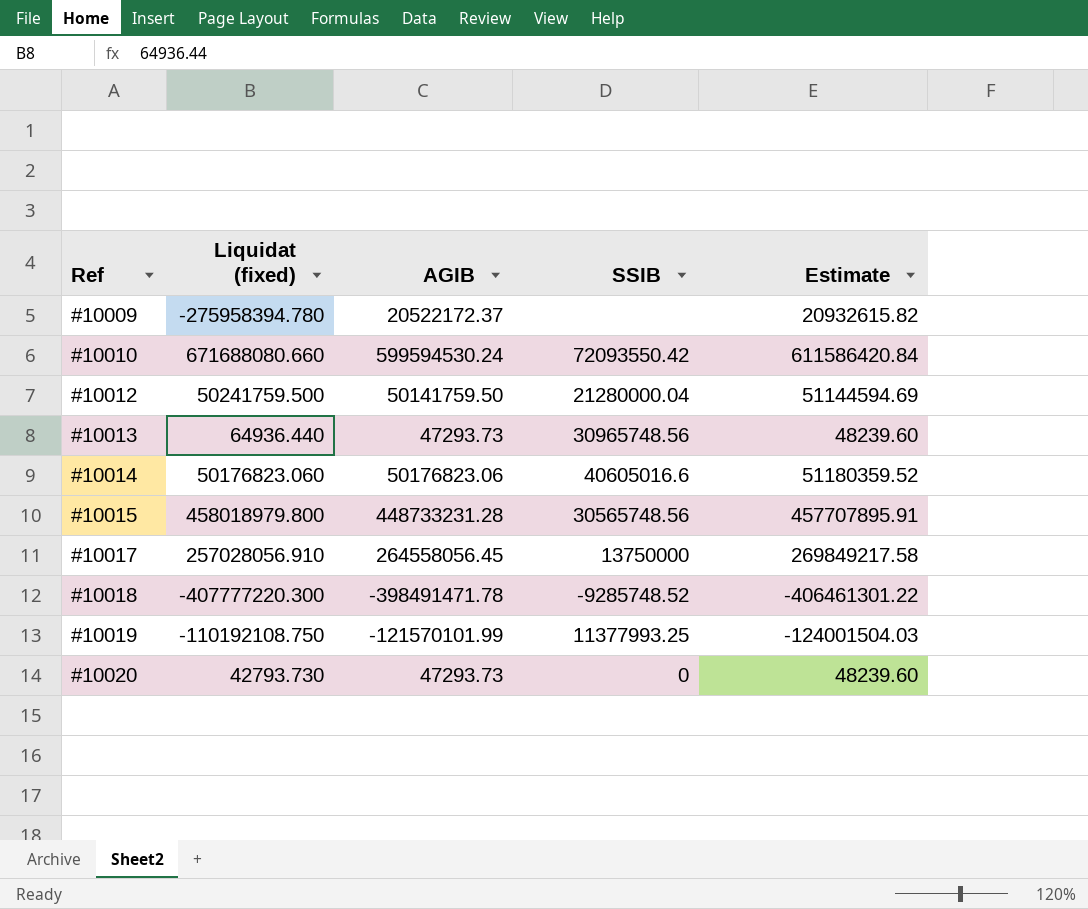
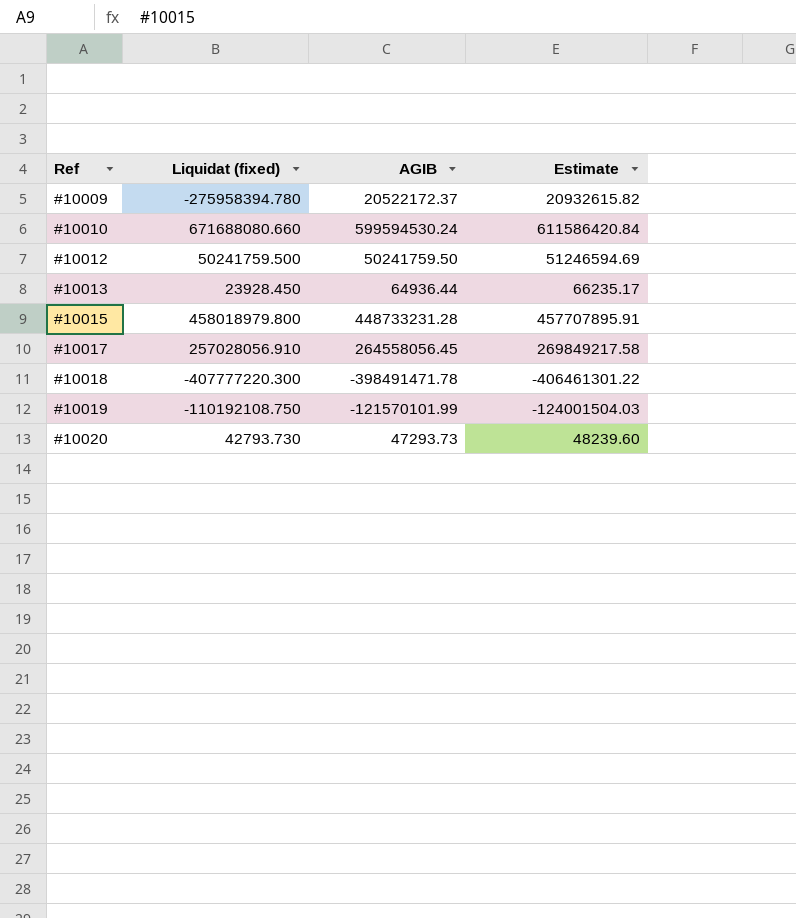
column SSIB | position: 4 -> none
row #10014: 50176823.060 | 50176823.06 | 40605016.6 | 51180359.52 -> none
#10012 | AGIB: 50141759.50 -> 50241759.50
#10012 | Estimate: 51144594.69 -> 51246594.69
#10013 | Liquidat (fixed): 64936.440 -> 23928.450
#10013 | AGIB: 47293.73 -> 64936.44
#10013 | Estimate: 48239.60 -> 66235.17

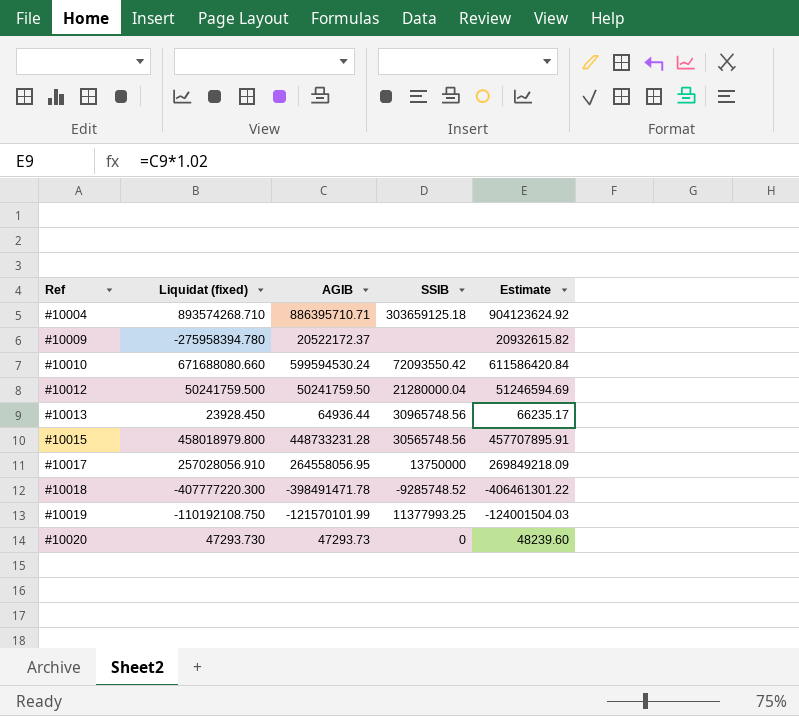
column SSIB | position: none -> 4
row #10004: none -> 893574268.710 | 886395710.71 | 303659125.18 | 904123624.92
#10017 | AGIB: 264558056.45 -> 264558056.95
#10017 | Estimate: 269849217.58 -> 269849218.09
#10020 | Liquidat (fixed): 42793.730 -> 47293.730

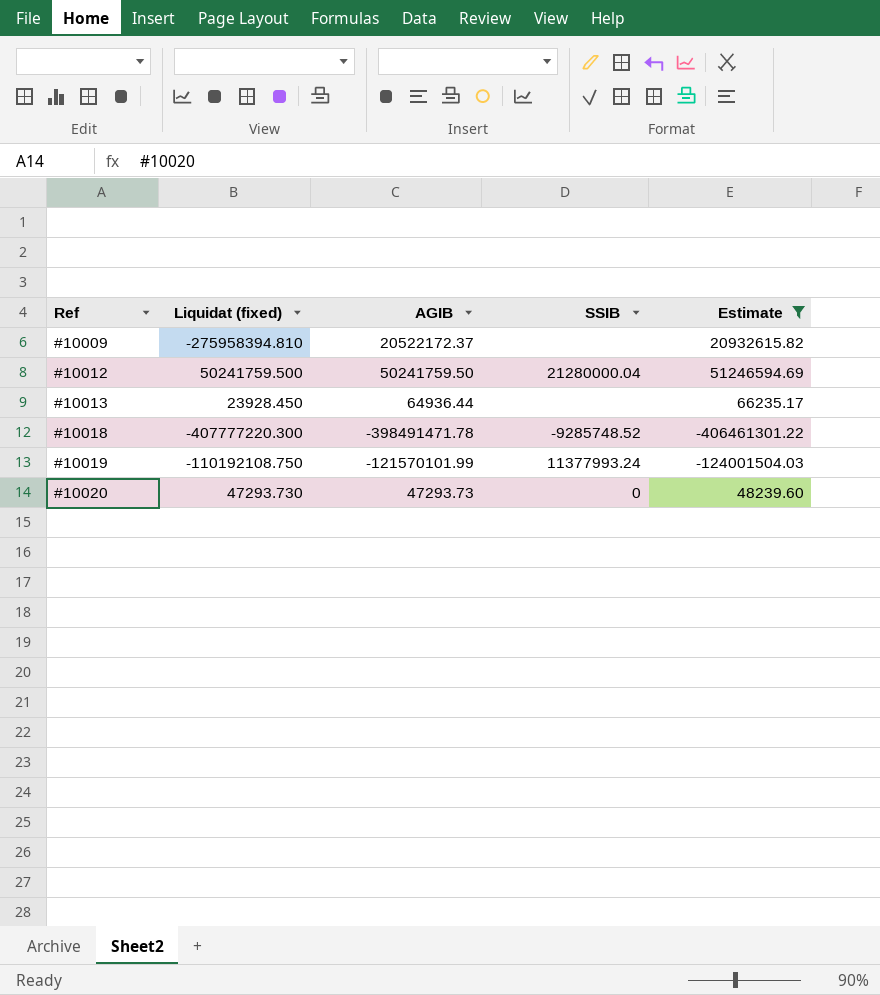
filter: none -> Estimate <= 51246594.69
#10009 | Liquidat (fixed): -275958394.780 -> -275958394.810
#10013 | SSIB: 30965748.56 -> none
#10019 | SSIB: 11377993.25 -> 11377993.24

